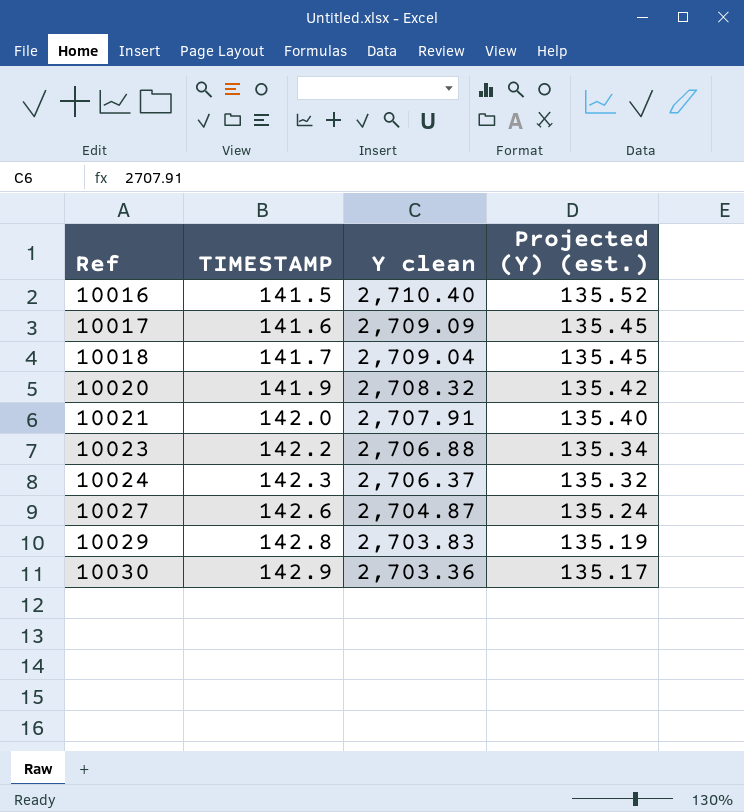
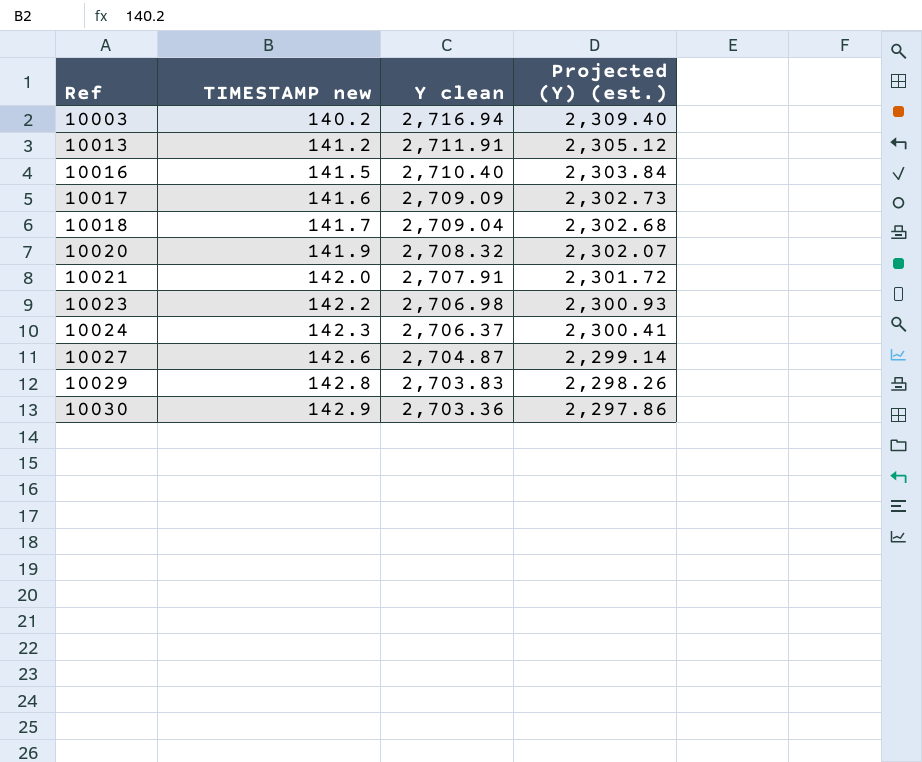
column name: TIMESTAMP -> TIMESTAMP new
column Projected (Y) (est.) | formula: [Y clean] * 0.05 -> [Y clean] * 0.85
row 10003: none -> 140.2 | 2,716.94 | 2,309.40
row 10013: none -> 141.2 | 2,711.91 | 2,305.12
10023 | Y clean: 2,706.88 -> 2,706.98

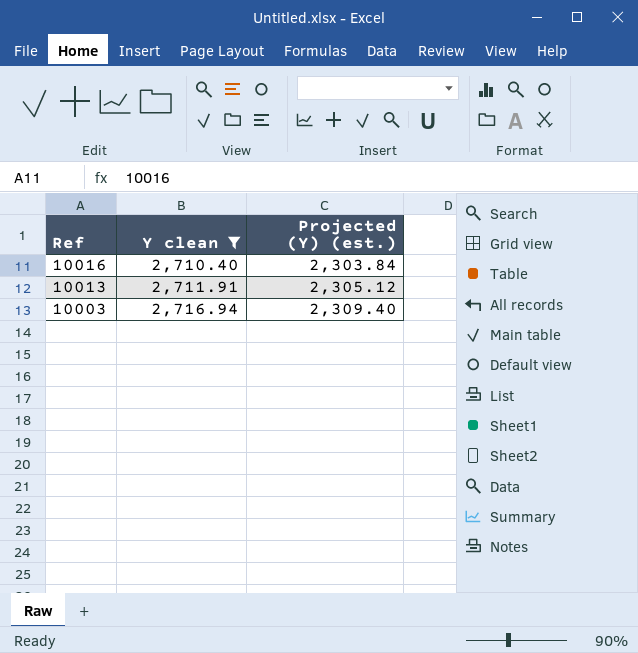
filter: none -> Y clean >= 2,710.40
row order: Ref ascending -> Ref descending
column TIMESTAMP new | position: 2 -> none

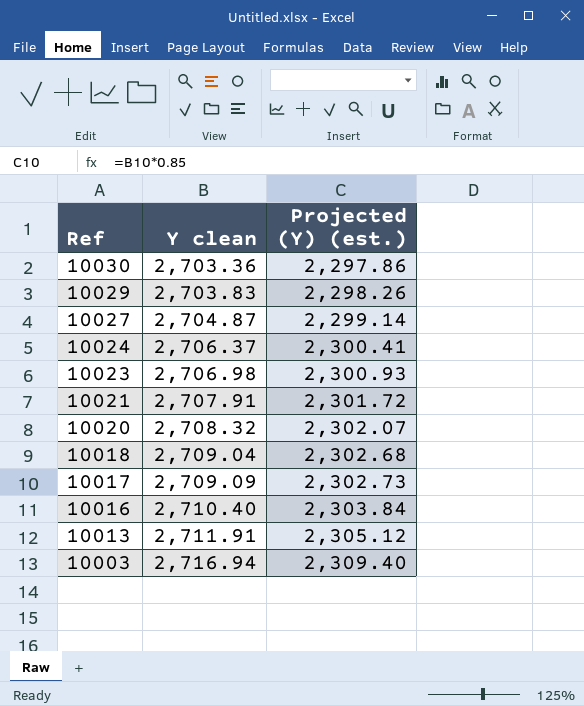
filter: Y clean >= 2,710.40 -> none

